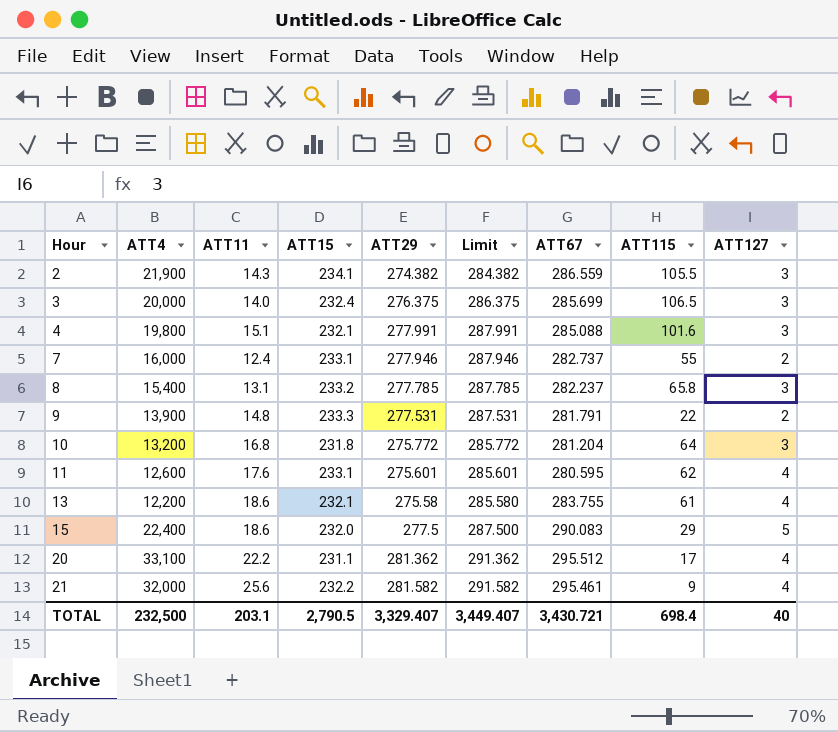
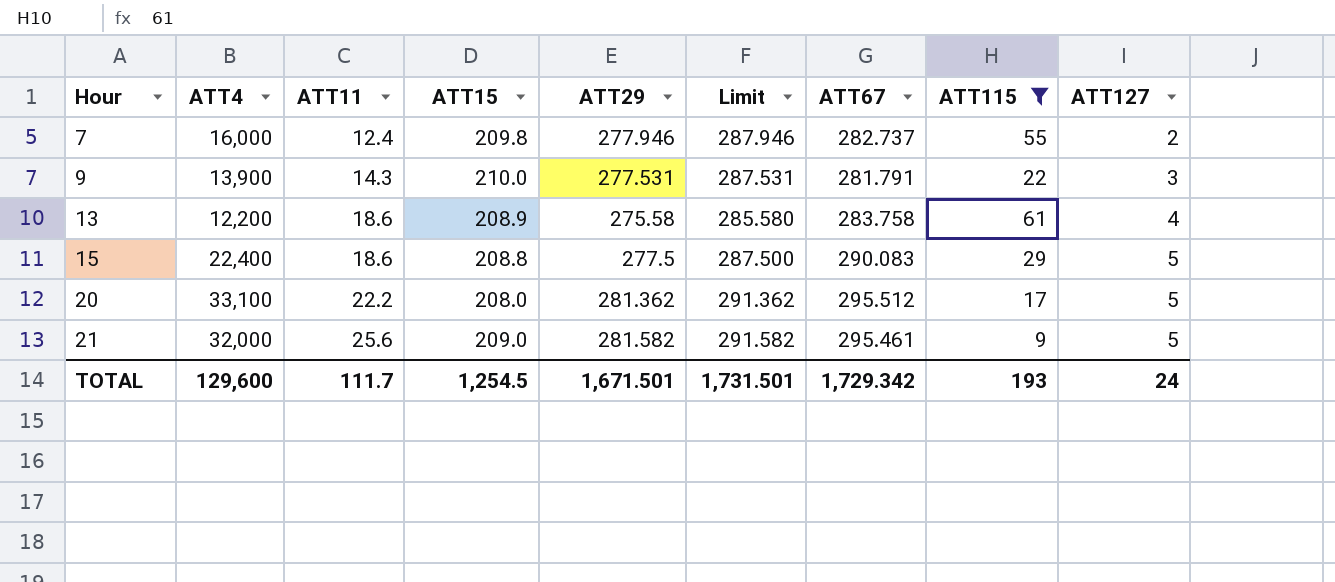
filter: none -> ATT115 <= 61
7 | ATT15: 233.1 -> 209.8
9 | ATT11: 14.8 -> 14.3
9 | ATT15: 233.3 -> 210.0
9 | ATT127: 2 -> 3
13 | ATT15: 232.1 -> 208.9
13 | ATT67: 283.755 -> 283.758
15 | ATT15: 232.0 -> 208.8
20 | ATT15: 231.1 -> 208.0
20 | ATT127: 4 -> 5
21 | ATT15: 232.2 -> 209.0
21 | ATT127: 4 -> 5
TOTAL | ATT4: 232,500 -> 129,600
TOTAL | ATT11: 203.1 -> 111.7
TOTAL | ATT15: 2,790.5 -> 1,254.5
TOTAL | ATT29: 3,329.407 -> 1,671.501
TOTAL | Limit: 3,449.407 -> 1,731.501
TOTAL | ATT67: 3,430.721 -> 1,729.342
TOTAL | ATT115: 698.4 -> 193
TOTAL | ATT127: 40 -> 24

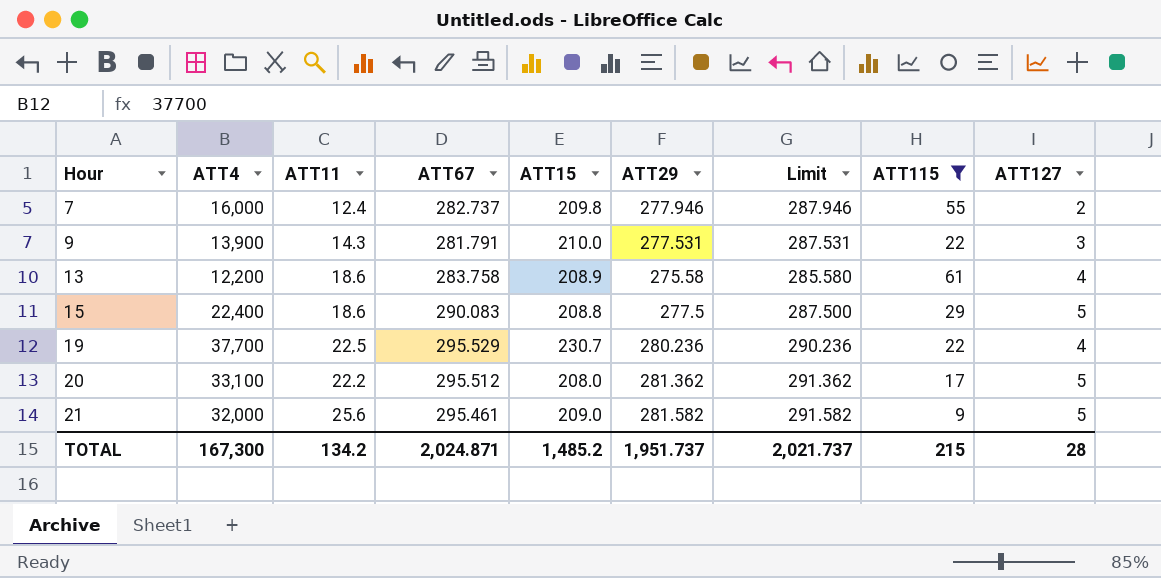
column ATT67 | position: 7 -> 4
row 19: none -> 37,700 | 22.5 | 295.529 | 230.7 | 280.236 | 290.236 | 22 | 4
TOTAL | ATT4: 129,600 -> 167,300
TOTAL | ATT11: 111.7 -> 134.2
TOTAL | ATT67: 1,729.342 -> 2,024.871
TOTAL | ATT15: 1,254.5 -> 1,485.2
TOTAL | ATT29: 1,671.501 -> 1,951.737
TOTAL | Limit: 1,731.501 -> 2,021.737
TOTAL | ATT115: 193 -> 215
TOTAL | ATT127: 24 -> 28

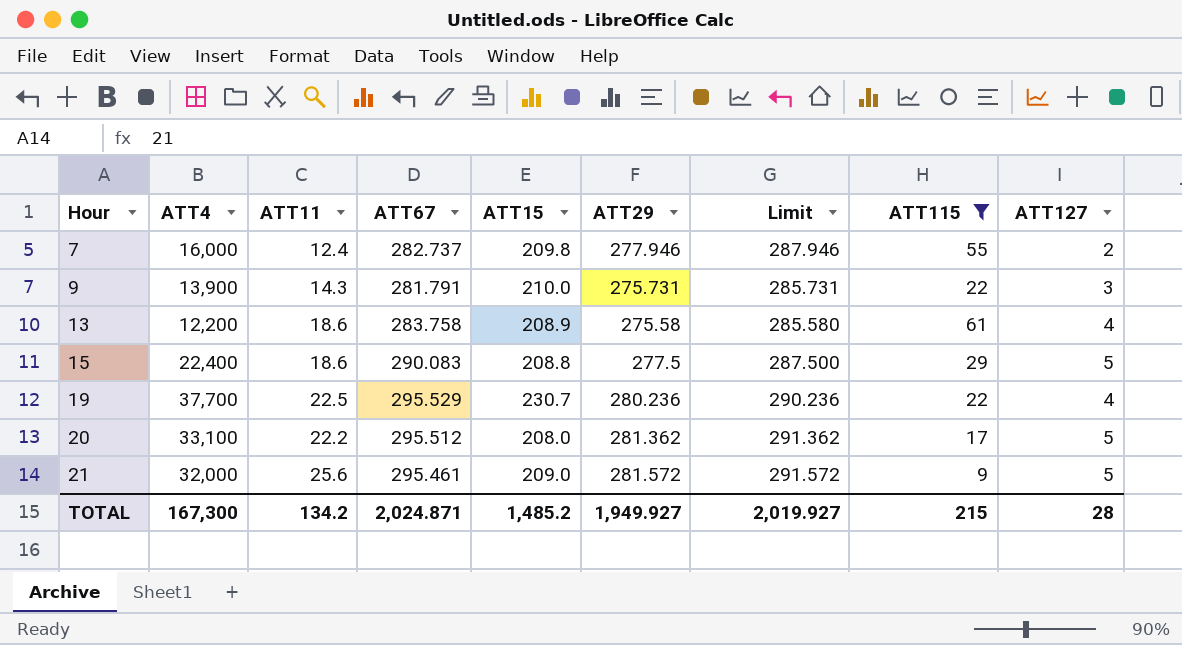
9 | ATT29: 277.531 -> 275.731
9 | Limit: 287.531 -> 285.731
21 | ATT29: 281.582 -> 281.572
21 | Limit: 291.582 -> 291.572
TOTAL | ATT29: 1,951.737 -> 1,949.927
TOTAL | Limit: 2,021.737 -> 2,019.927

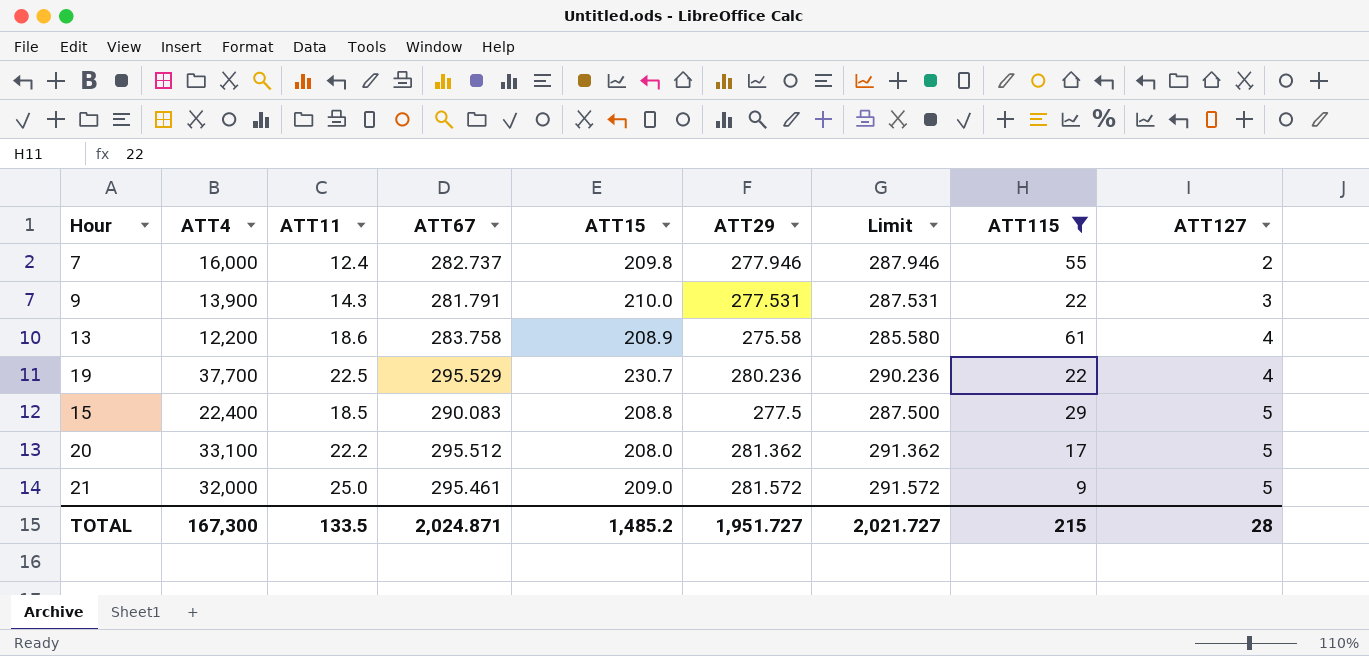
row order: Hour ascending -> ATT127 ascending
9 | ATT29: 275.731 -> 277.531
9 | Limit: 285.731 -> 287.531
15 | ATT11: 18.6 -> 18.5
21 | ATT11: 25.6 -> 25.0
TOTAL | ATT11: 134.2 -> 133.5
TOTAL | ATT29: 1,949.927 -> 1,951.727
TOTAL | Limit: 2,019.927 -> 2,021.727

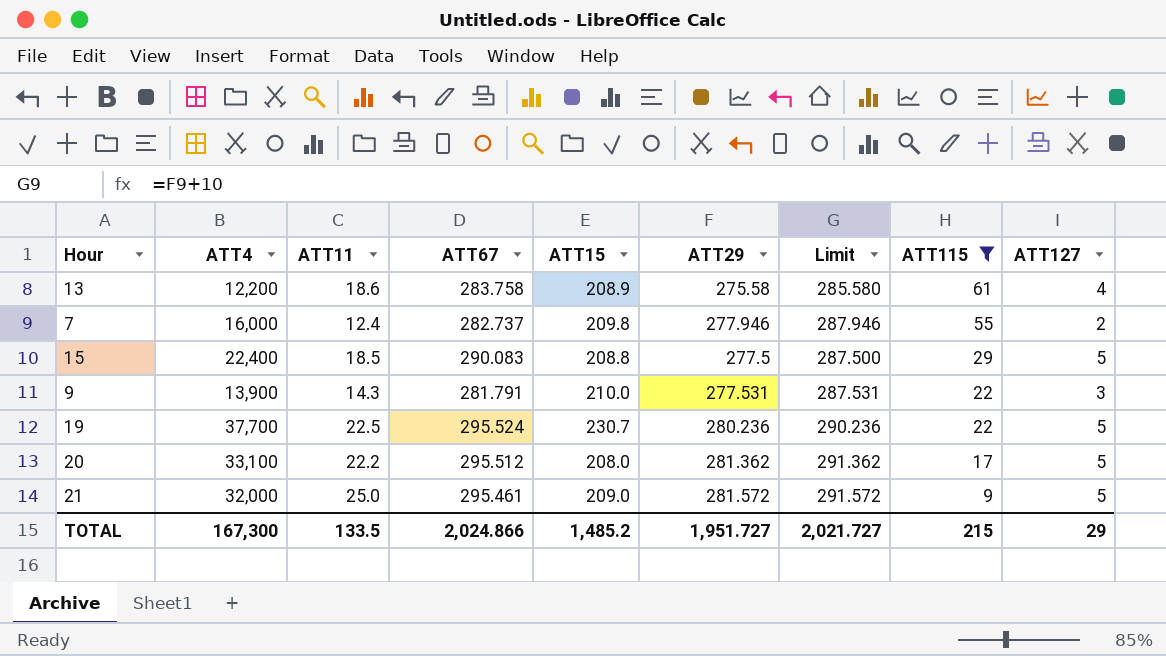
row order: ATT127 ascending -> ATT115 descending
19 | ATT67: 295.529 -> 295.524
19 | ATT127: 4 -> 5
TOTAL | ATT67: 2,024.871 -> 2,024.866
TOTAL | ATT127: 28 -> 29

